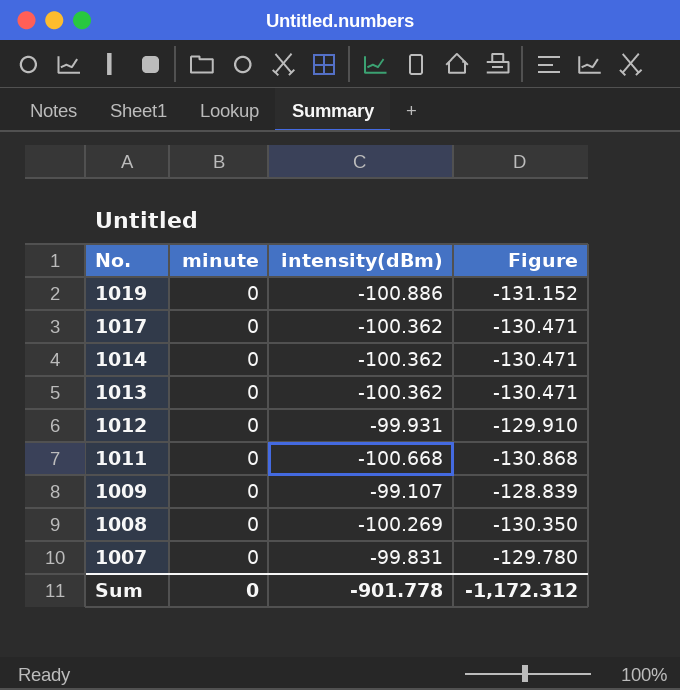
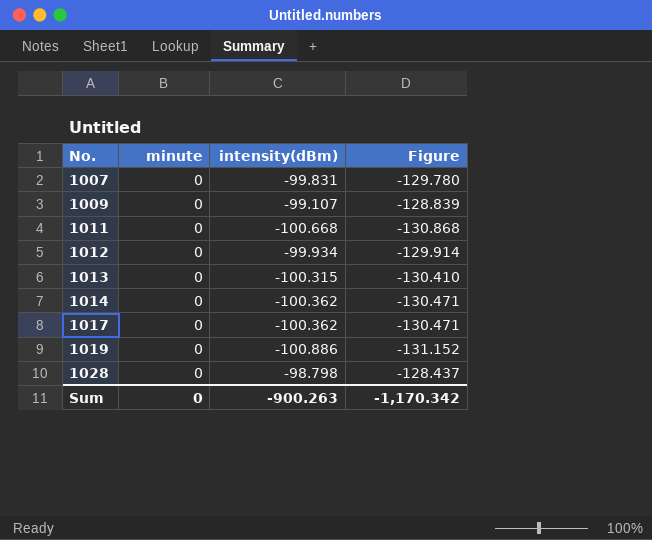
row order: No. descending -> No. ascending
row 1008: 0 | -100.269 | -130.350 -> none
1012 | intensity(dBm): -99.931 -> -99.934
1012 | Figure: -129.910 -> -129.914
1013 | intensity(dBm): -100.362 -> -100.315
1013 | Figure: -130.471 -> -130.410
row 1028: none -> 0 | -98.798 | -128.437
Sum | intensity(dBm): -901.778 -> -900.263
Sum | Figure: -1,172.312 -> -1,170.342

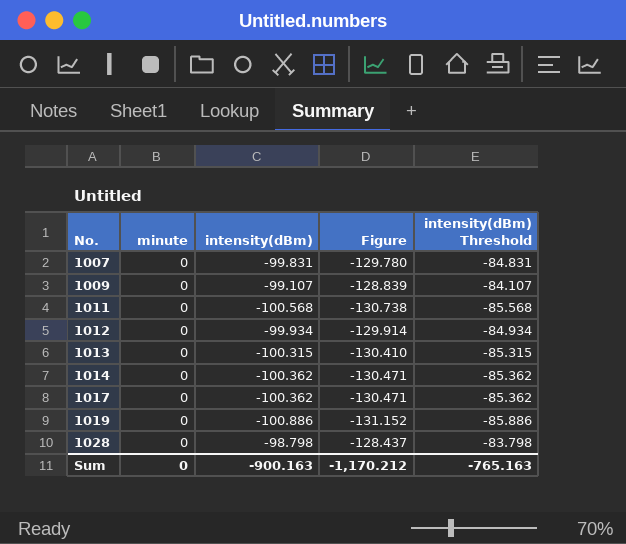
column intensity(dBm) Threshold | formula: none -> [intensity(dBm)] + 15
1011 | intensity(dBm): -100.668 -> -100.568
1011 | Figure: -130.868 -> -130.738
Sum | intensity(dBm): -900.263 -> -900.163
Sum | Figure: -1,170.342 -> -1,170.212

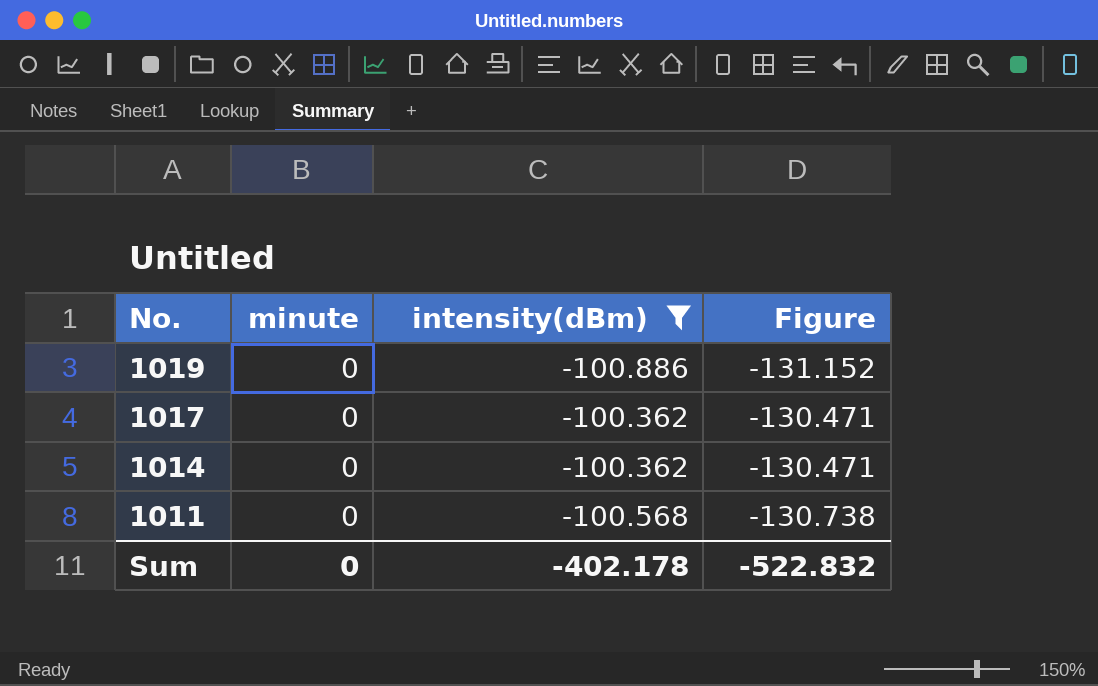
filter: none -> intensity(dBm) <= -100.362
row order: No. ascending -> No. descending
column intensity(dBm) Threshold | formula: [intensity(dBm)] + 15 -> none
Sum | intensity(dBm): -900.163 -> -402.178
Sum | Figure: -1,170.212 -> -522.832

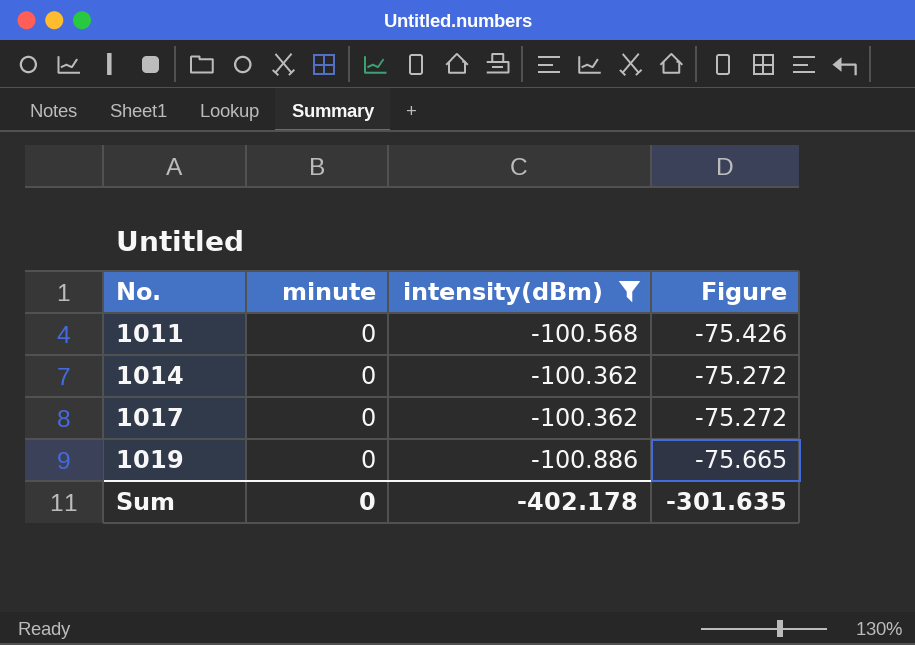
row order: No. descending -> No. ascending
column Figure | formula: [intensity(dBm)] * 1.3 -> [intensity(dBm)] * 0.75
Sum | Figure: -522.832 -> -301.635

